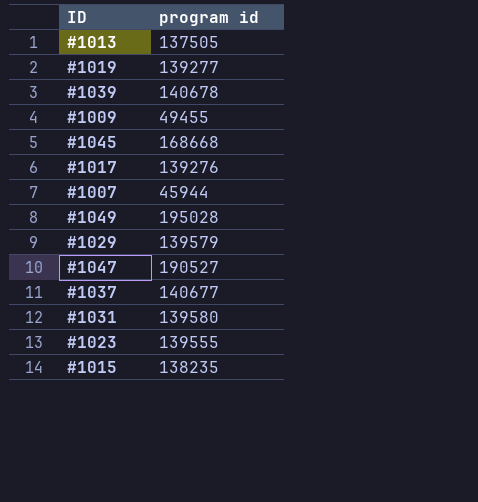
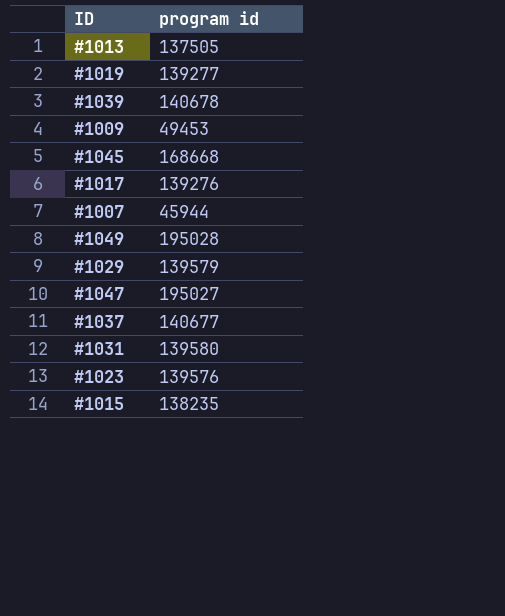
#1009 | program id: 49455 -> 49453
#1047 | program id: 190527 -> 195027
#1023 | program id: 139555 -> 139576

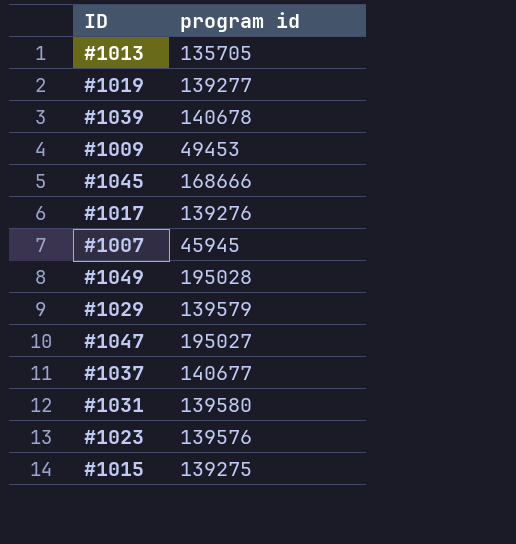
#1013 | program id: 137505 -> 135705
#1045 | program id: 168668 -> 168666
#1007 | program id: 45944 -> 45945
#1015 | program id: 138235 -> 139275

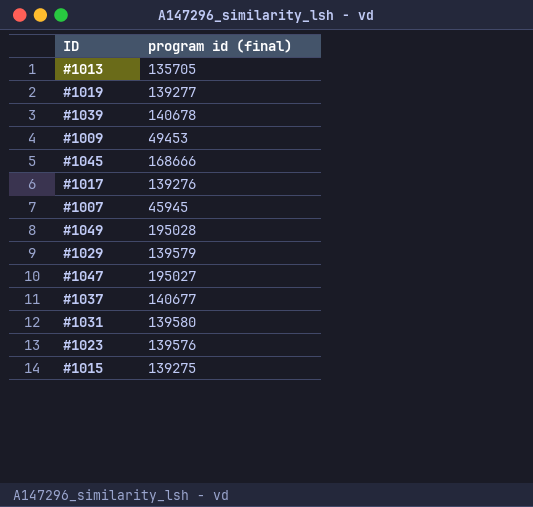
column name: program id -> program id (final)

